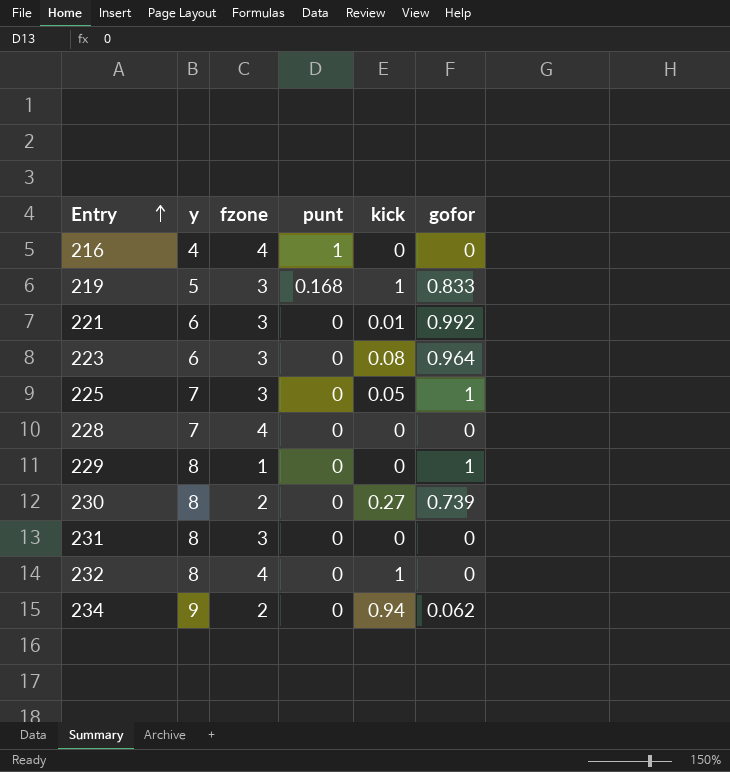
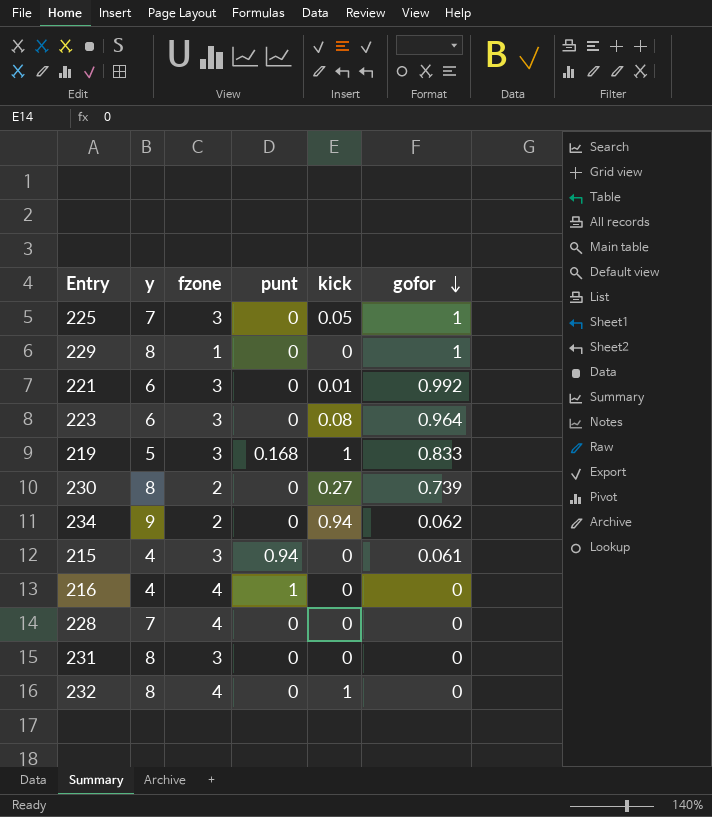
row order: Entry ascending -> gofor descending
row 215: none -> 4 | 3 | 0.94 | 0 | 0.061

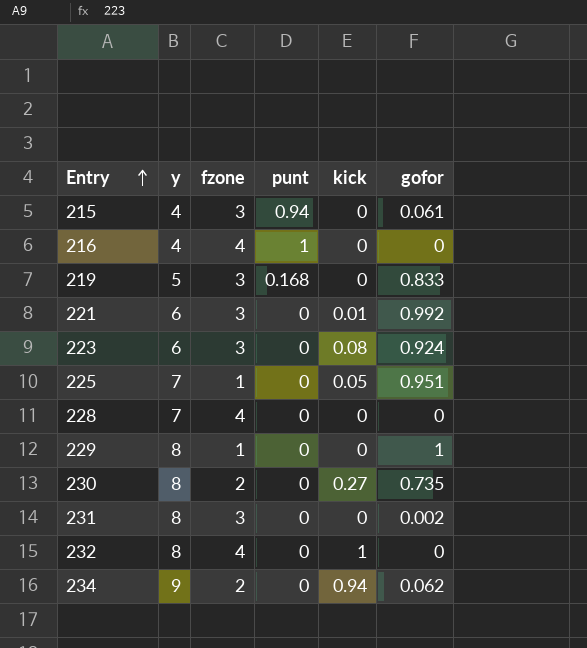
row order: gofor descending -> Entry ascending
219 | kick: 1 -> 0
223 | gofor: 0.964 -> 0.924
225 | fzone: 3 -> 1
225 | gofor: 1 -> 0.951
230 | gofor: 0.739 -> 0.735
231 | gofor: 0 -> 0.002

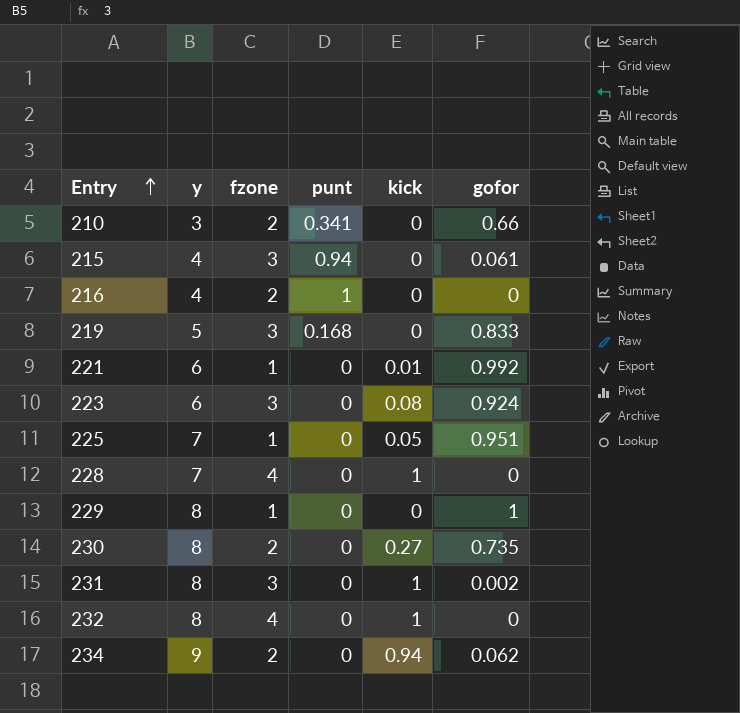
row 210: none -> 3 | 2 | 0.341 | 0 | 0.66
216 | fzone: 4 -> 2
221 | fzone: 3 -> 1
228 | kick: 0 -> 1
231 | kick: 0 -> 1

